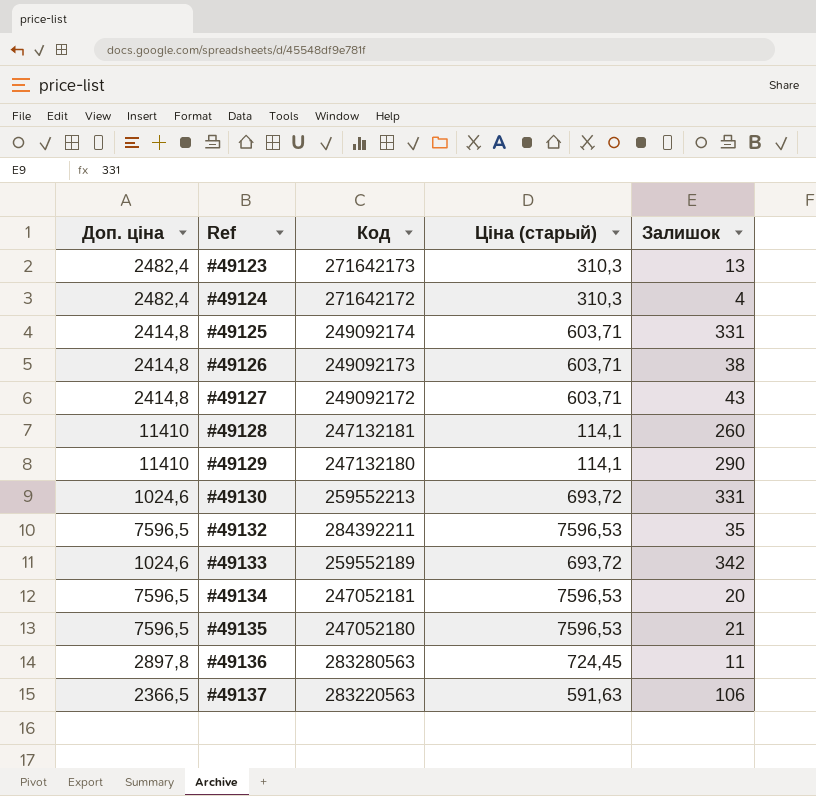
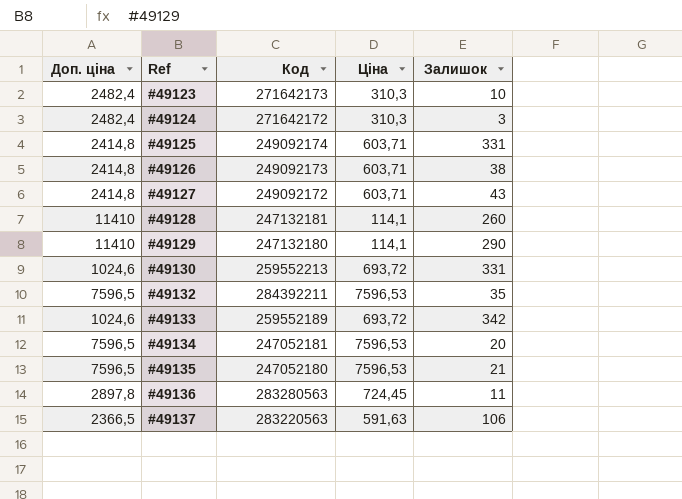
column name: Ціна (старый) -> Ціна
#49123 | Залишок: 13 -> 10
#49124 | Залишок: 4 -> 3

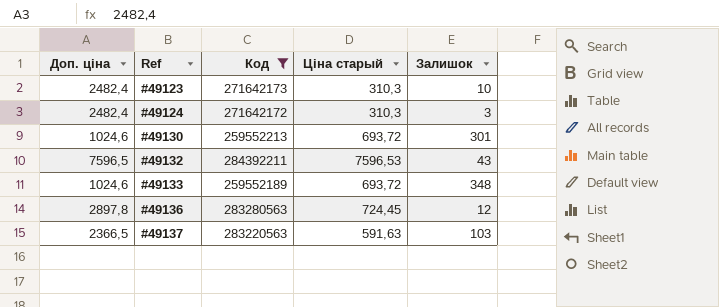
filter: none -> Код >= 259552189
column name: Ціна -> Ціна старый
#49130 | Залишок: 331 -> 301
#49132 | Залишок: 35 -> 43
#49133 | Залишок: 342 -> 348
#49136 | Залишок: 11 -> 12
#49137 | Залишок: 106 -> 103

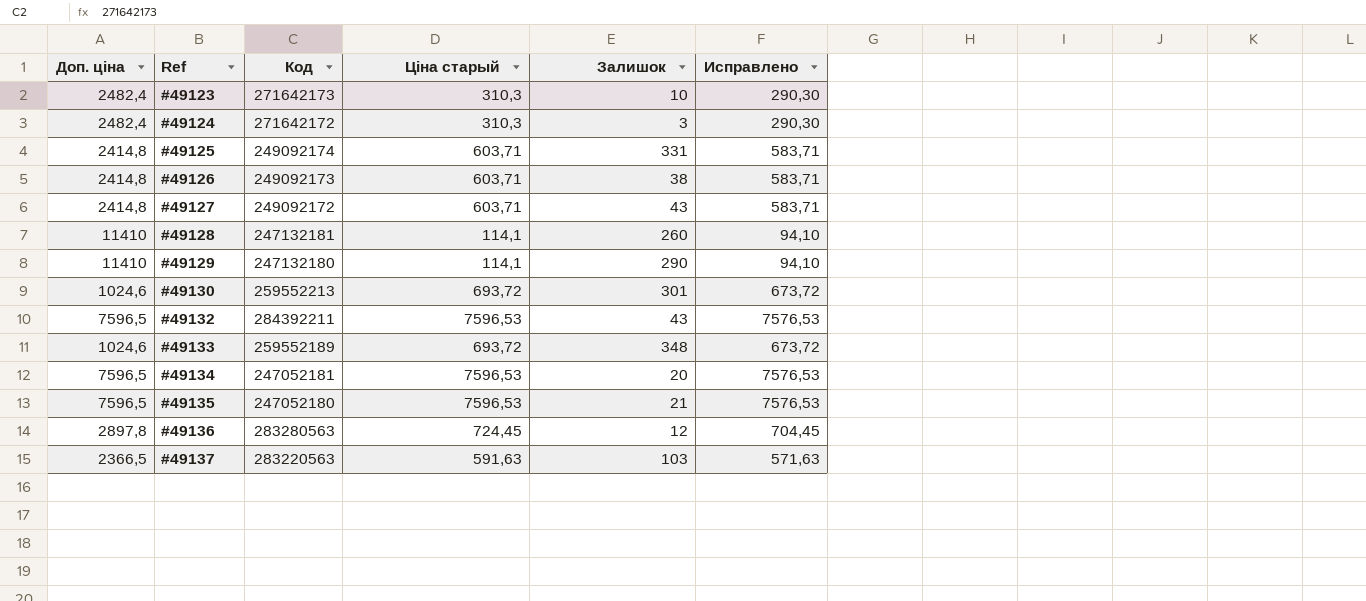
filter: Код >= 259552189 -> none
column Исправлено | formula: none -> [Ціна старый] - 20

